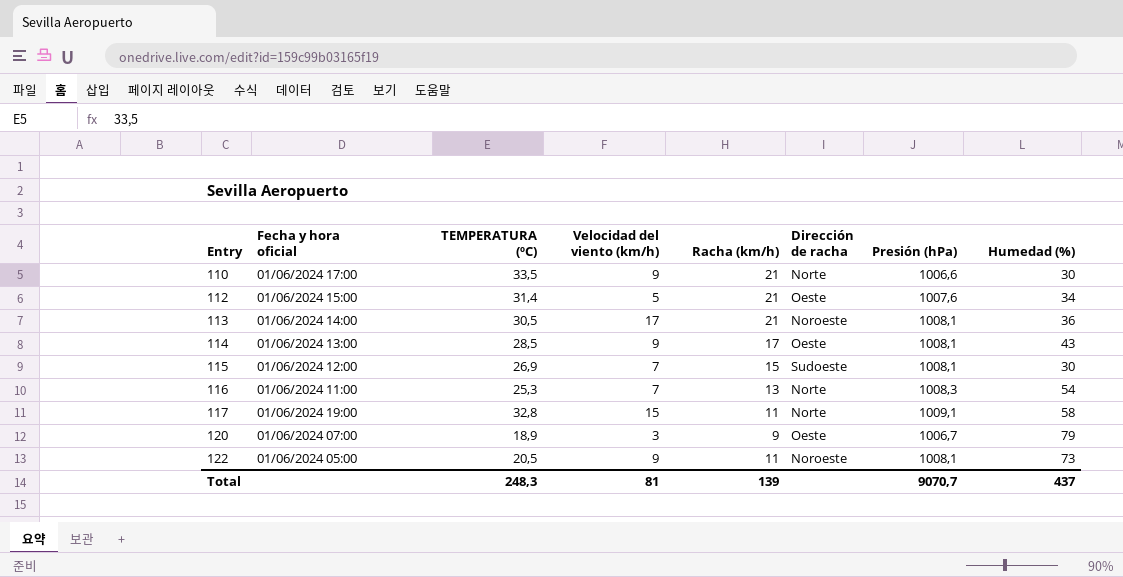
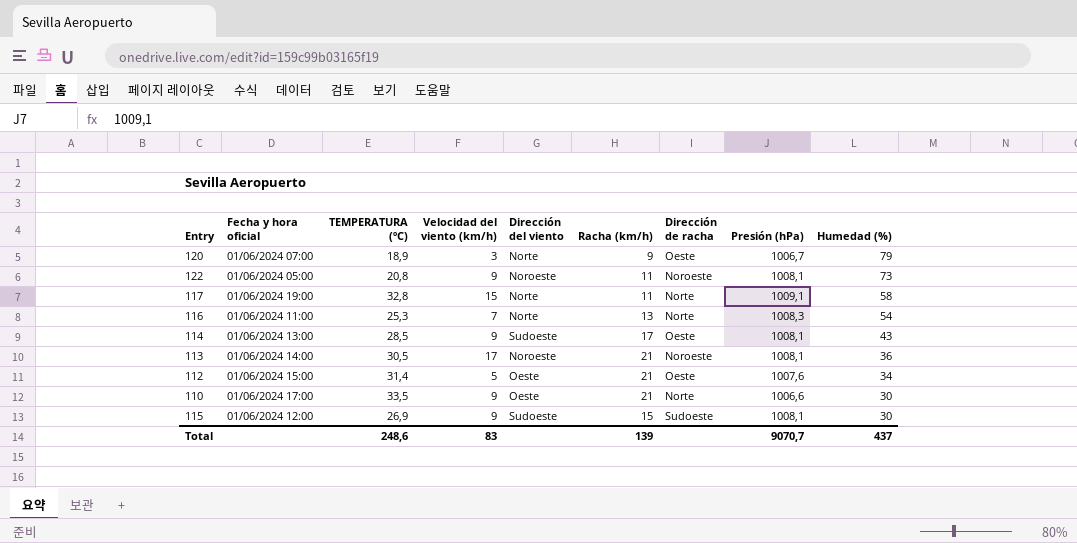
row order: Entry ascending -> Humedad (%) descending
column Dirección del viento | position: none -> 5
122 | TEMPERATURA (ºC): 20,5 -> 20,8
115 | Velocidad del viento (km/h): 7 -> 9
Total | TEMPERATURA (ºC): 248,3 -> 248,6
Total | Velocidad del viento (km/h): 81 -> 83

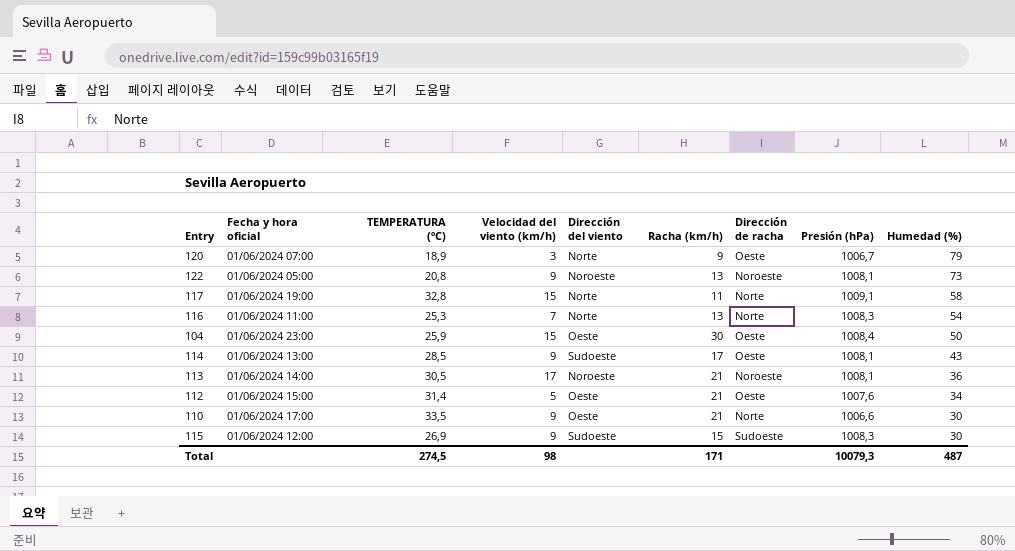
122 | Racha (km/h): 11 -> 13
row 104: none -> 01/06/2024 23:00 | 25,9 | 15 | Oeste | 30 | Oeste | 1008,4 | 50
115 | Presión (hPa): 1008,1 -> 1008,3
Total | TEMPERATURA (ºC): 248,6 -> 274,5
Total | Velocidad del viento (km/h): 83 -> 98
Total | Racha (km/h): 139 -> 171
Total | Presión (hPa): 9070,7 -> 10079,3
Total | Humedad (%): 437 -> 487

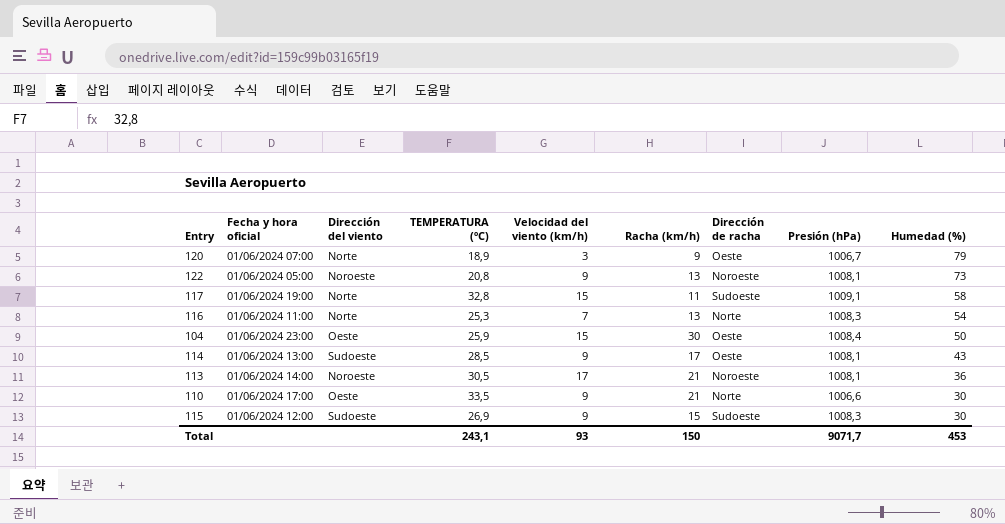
column Dirección del viento | position: 5 -> 3
row 112: 01/06/2024 15:00 | 31,4 | 5 | Oeste | 21 | Oeste | 1007,6 | 34 -> none
117 | Dirección de racha: Norte -> Sudoeste
Total | TEMPERATURA (ºC): 274,5 -> 243,1
Total | Velocidad del viento (km/h): 98 -> 93
Total | Racha (km/h): 171 -> 150
Total | Presión (hPa): 10079,3 -> 9071,7
Total | Humedad (%): 487 -> 453

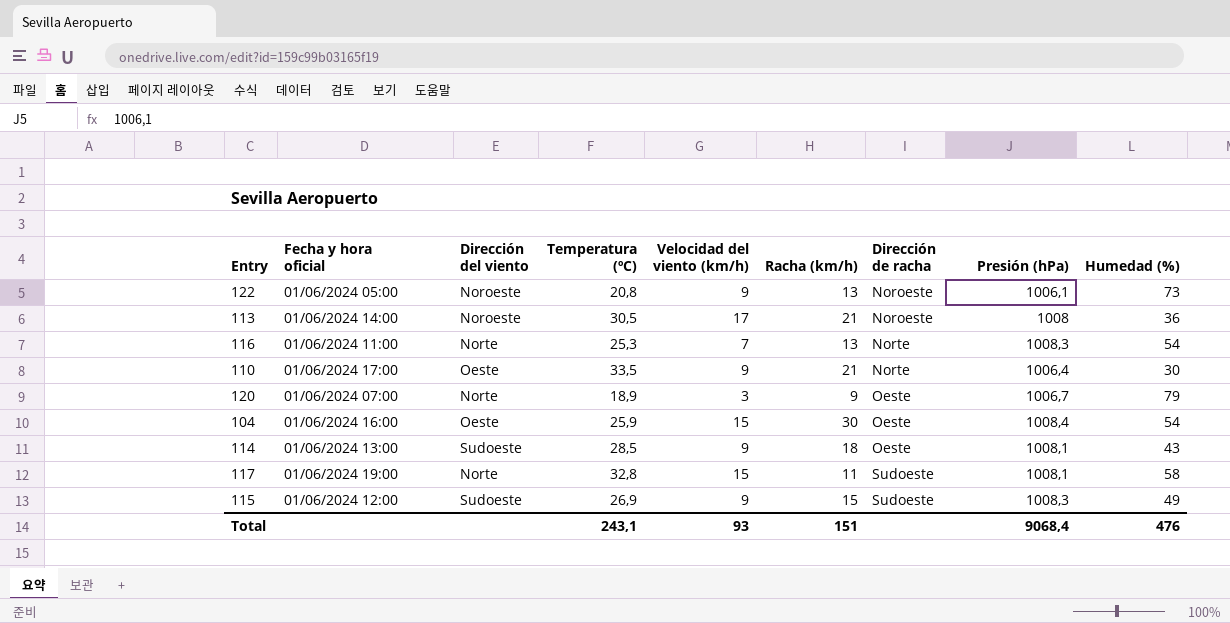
row order: Humedad (%) descending -> Dirección de racha ascending
column name: TEMPERATURA (ºC) -> Temperatura (ºC)
122 | Presión (hPa): 1008,1 -> 1006,1
113 | Presión (hPa): 1008,1 -> 1008
110 | Presión (hPa): 1006,6 -> 1006,4
104 | Fecha y hora oficial: 01/06/2024 23:00 -> 01/06/2024 16:00
104 | Humedad (%): 50 -> 54
114 | Racha (km/h): 17 -> 18
117 | Presión (hPa): 1009,1 -> 1008,1
115 | Humedad (%): 30 -> 49
Total | Racha (km/h): 150 -> 151
Total | Presión (hPa): 9071,7 -> 9068,4
Total | Humedad (%): 453 -> 476

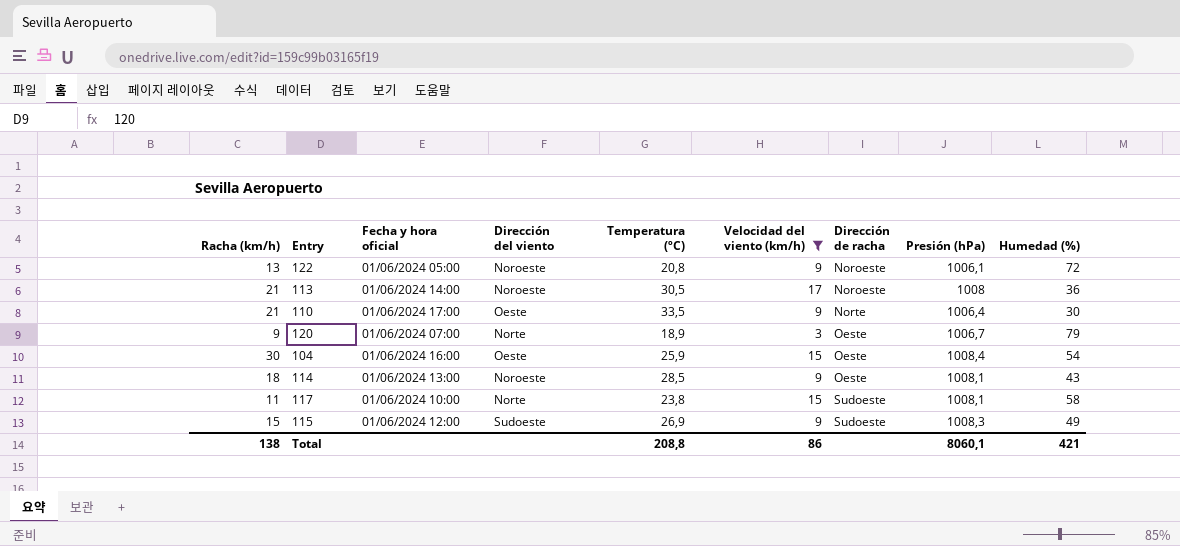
filter: none -> Velocidad del viento (km/h) != 7
column Racha (km/h) | position: 6 -> 1
122 | Humedad (%): 73 -> 72
114 | Dirección del viento: Sudoeste -> Noroeste
117 | Fecha y hora oficial: 01/06/2024 19:00 -> 01/06/2024 10:00
117 | Temperatura (ºC): 32,8 -> 23,8
Total | Racha (km/h): 151 -> 138
Total | Temperatura (ºC): 243,1 -> 208,8
Total | Velocidad del viento (km/h): 93 -> 86
Total | Presión (hPa): 9068,4 -> 8060,1
Total | Humedad (%): 476 -> 421

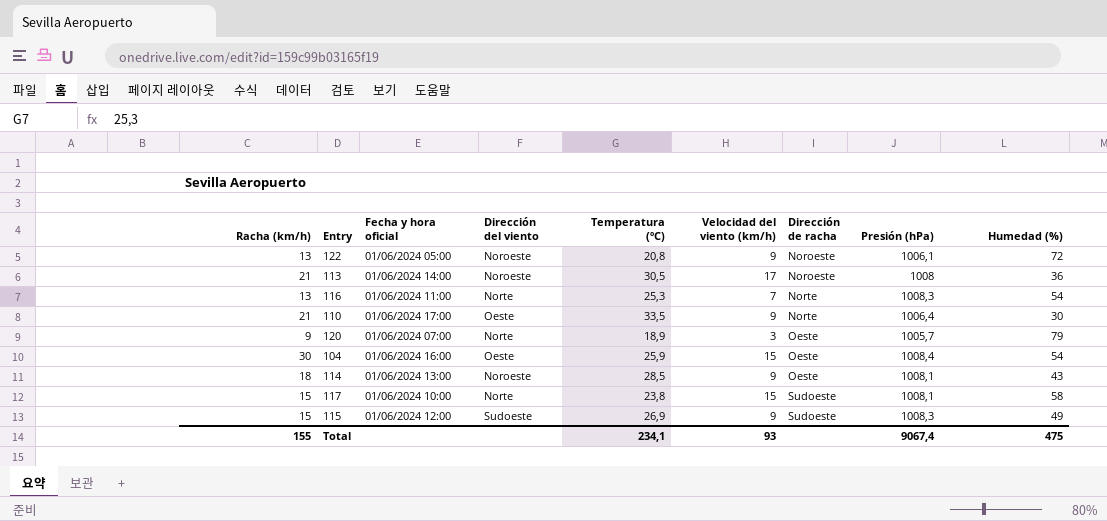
filter: Velocidad del viento (km/h) != 7 -> none
120 | Presión (hPa): 1006,7 -> 1005,7
117 | Racha (km/h): 11 -> 15
Total | Racha (km/h): 138 -> 155
Total | Temperatura (ºC): 208,8 -> 234,1
Total | Velocidad del viento (km/h): 86 -> 93
Total | Presión (hPa): 8060,1 -> 9067,4
Total | Humedad (%): 421 -> 475

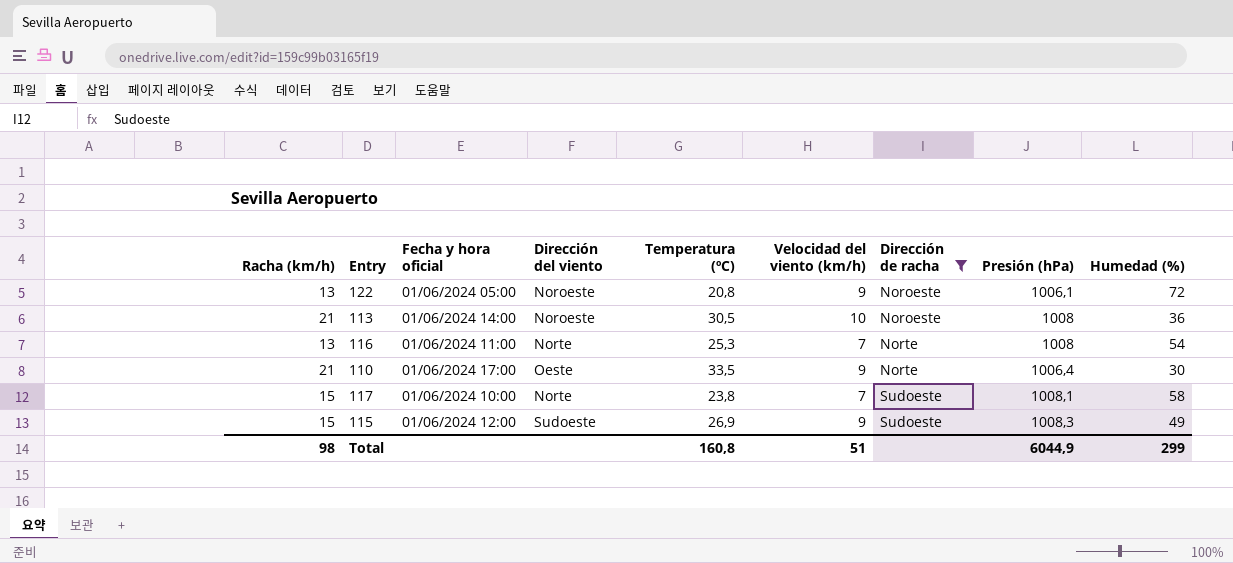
filter: none -> Dirección de racha != Oeste
113 | Velocidad del viento (km/h): 17 -> 10
116 | Presión (hPa): 1008,3 -> 1008
117 | Velocidad del viento (km/h): 15 -> 7
Total | Racha (km/h): 155 -> 98
Total | Temperatura (ºC): 234,1 -> 160,8
Total | Velocidad del viento (km/h): 93 -> 51
Total | Presión (hPa): 9067,4 -> 6044,9
Total | Humedad (%): 475 -> 299

